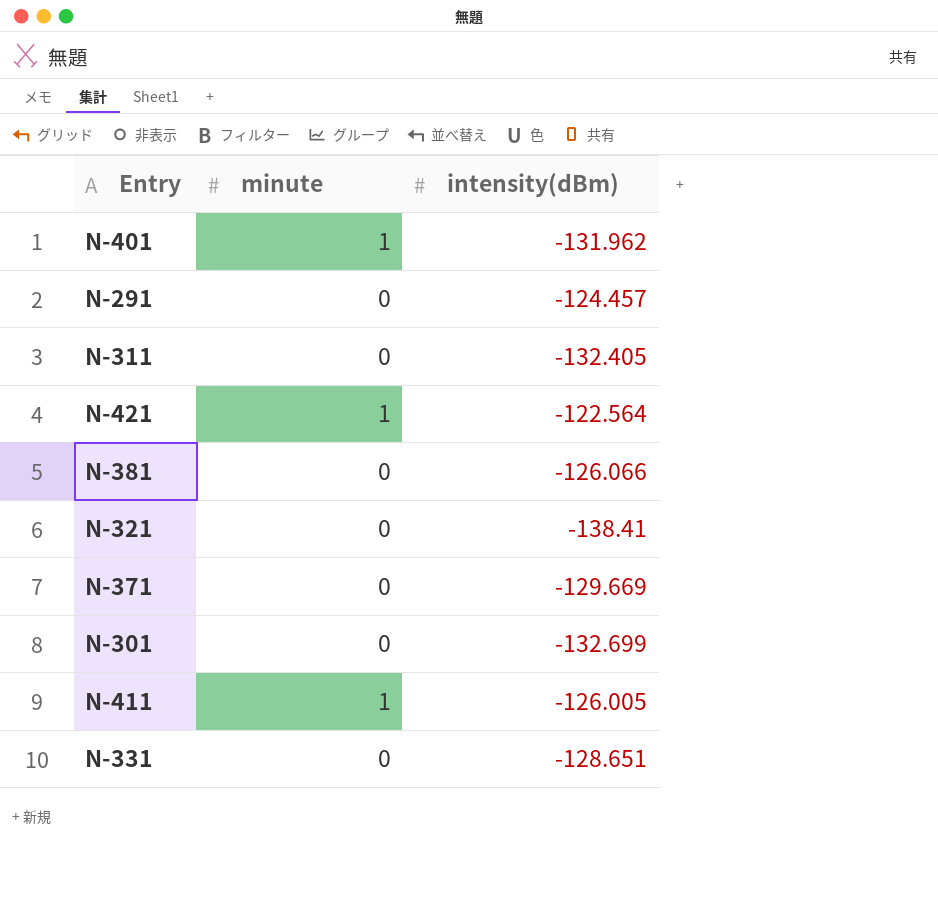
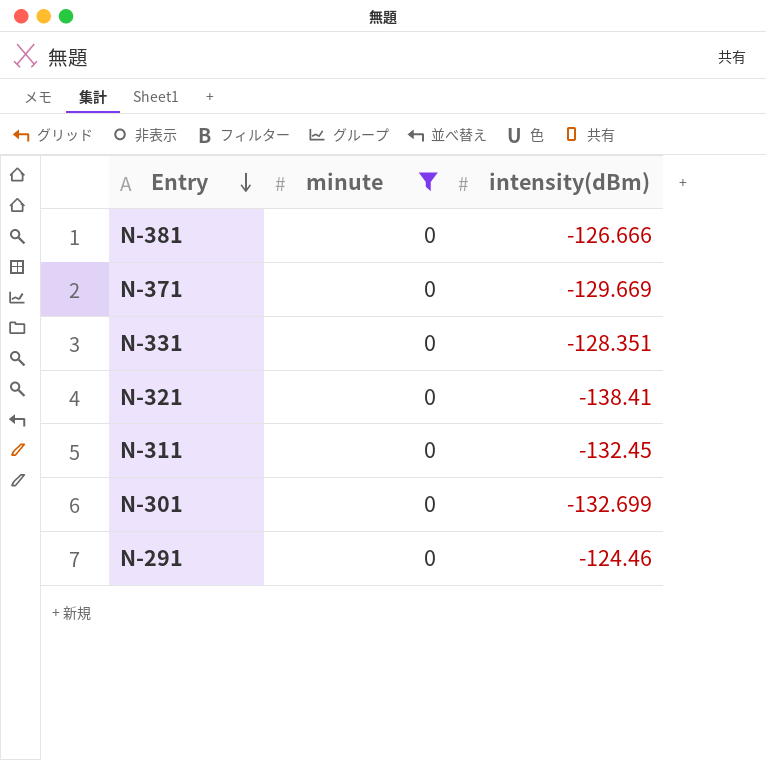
filter: none -> minute = 0
row order: none -> Entry descending
N-381 | intensity(dBm): -126.066 -> -126.666
N-331 | intensity(dBm): -128.651 -> -128.351
N-311 | intensity(dBm): -132.405 -> -132.45
N-291 | intensity(dBm): -124.457 -> -124.46

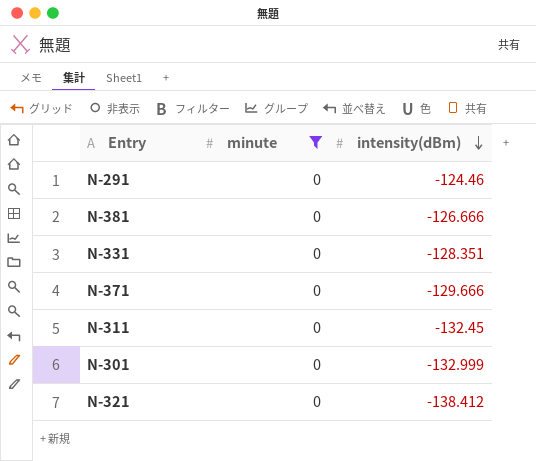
row order: Entry descending -> intensity(dBm) descending
N-371 | intensity(dBm): -129.669 -> -129.666
N-301 | intensity(dBm): -132.699 -> -132.999
N-321 | intensity(dBm): -138.41 -> -138.412

